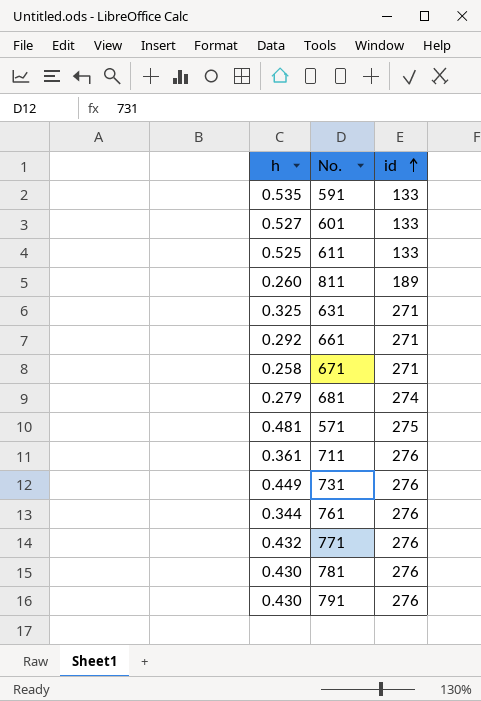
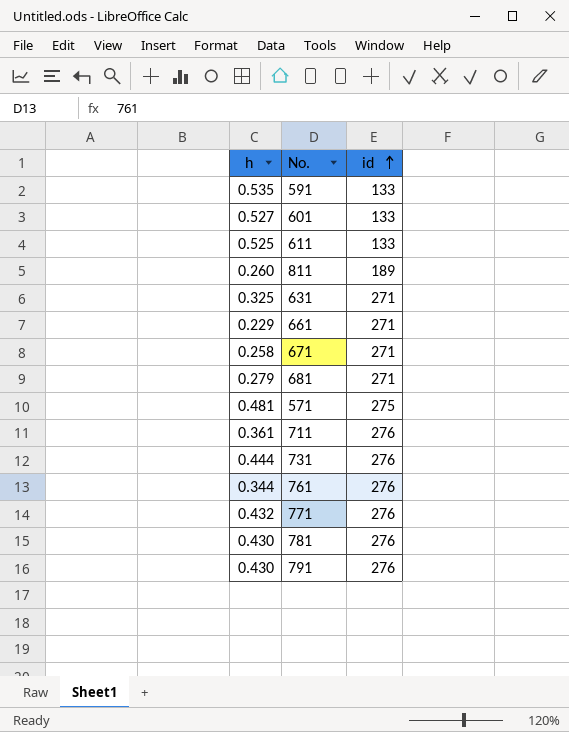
661 | h: 0.292 -> 0.229
681 | id: 274 -> 271
731 | h: 0.449 -> 0.444

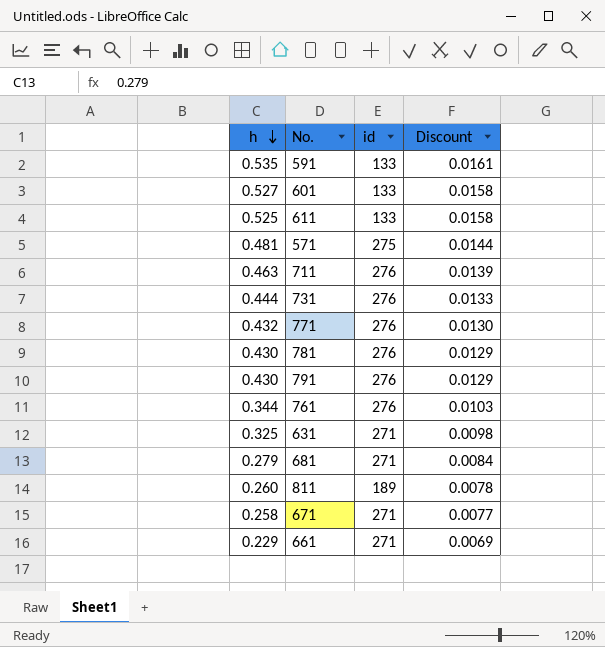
row order: id ascending -> h descending
column Discount | formula: none -> [h] * 0.03
711 | h: 0.361 -> 0.463

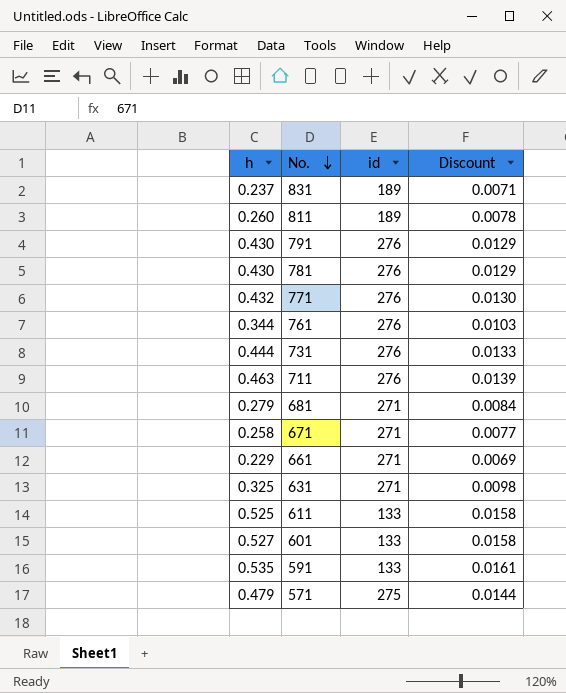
row order: h descending -> No. descending
row 831: none -> 0.237 | 189 | 0.0071
571 | h: 0.481 -> 0.479

